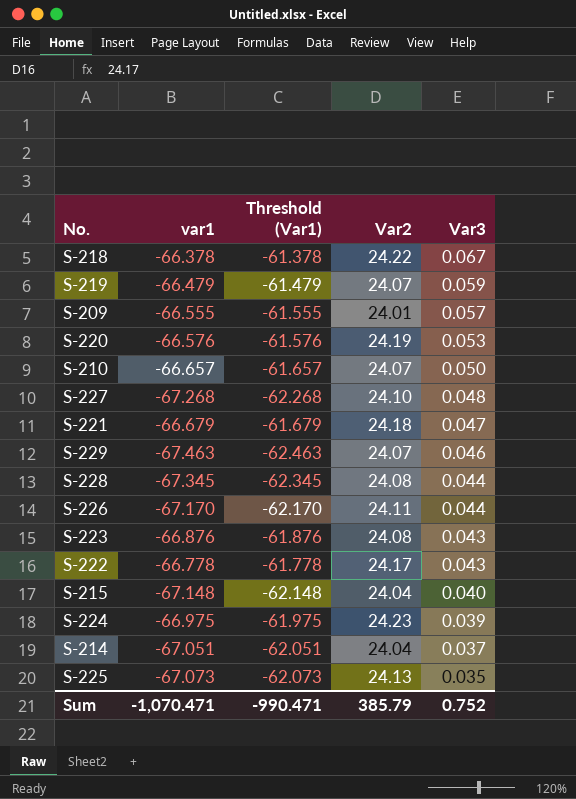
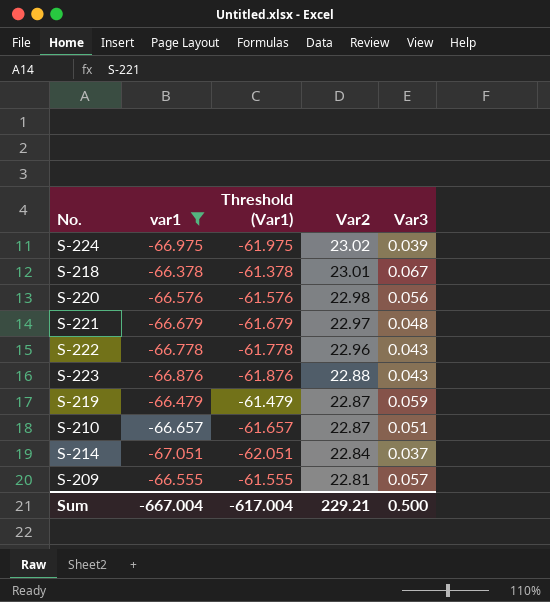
filter: none -> var1 >= -67.051
row order: Var3 descending -> Var2 descending
S-224 | Var2: 24.23 -> 23.02
S-218 | Var2: 24.22 -> 23.01
S-220 | Var2: 24.19 -> 22.98
S-220 | Var3: 0.053 -> 0.056
S-221 | Var2: 24.18 -> 22.97
S-221 | Var3: 0.047 -> 0.048
S-222 | Var2: 24.17 -> 22.96
S-223 | Var2: 24.08 -> 22.88
S-219 | Var2: 24.07 -> 22.87
S-210 | Var2: 24.07 -> 22.87
S-210 | Var3: 0.050 -> 0.051
S-214 | Var2: 24.04 -> 22.84
S-209 | Var2: 24.01 -> 22.81
Sum | var1: -1,070.471 -> -667.004
Sum | Threshold (Var1): -990.471 -> -617.004
Sum | Var2: 385.79 -> 229.21
Sum | Var3: 0.752 -> 0.500

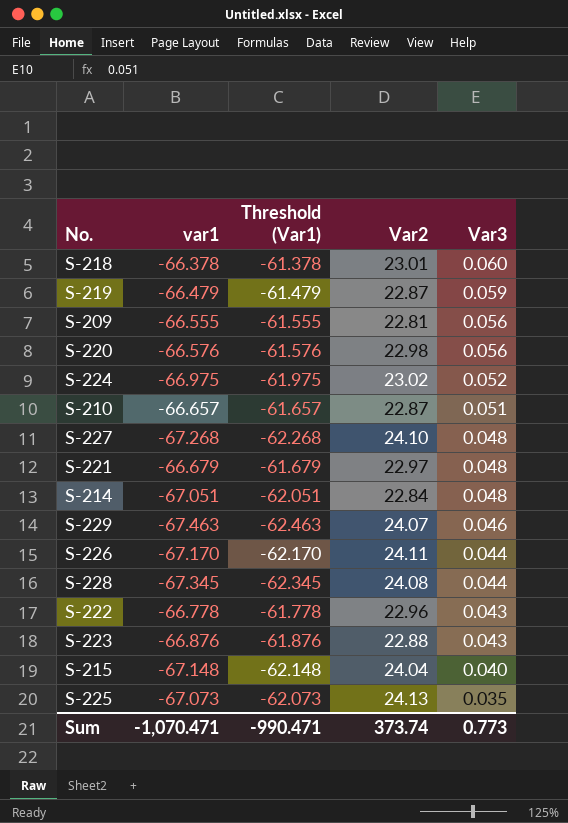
filter: var1 >= -67.051 -> none
row order: Var2 descending -> Var3 descending
S-218 | Var3: 0.067 -> 0.060
S-209 | Var3: 0.057 -> 0.056
S-224 | Var3: 0.039 -> 0.052
S-214 | Var3: 0.037 -> 0.048
Sum | var1: -667.004 -> -1,070.471
Sum | Threshold (Var1): -617.004 -> -990.471
Sum | Var2: 229.21 -> 373.74
Sum | Var3: 0.500 -> 0.773

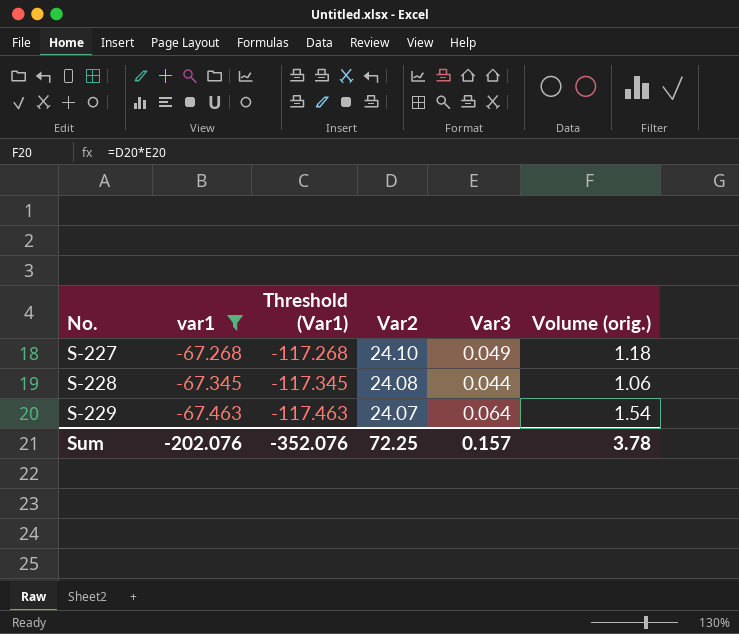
filter: none -> var1 <= -67.268
row order: Var3 descending -> No. ascending
column Threshold (Var1) | formula: [var1] + 5 -> [var1] - 50
column Volume (orig.) | formula: none -> [Var2] * [Var3]
S-227 | Var3: 0.048 -> 0.049
S-229 | Var3: 0.046 -> 0.064
Sum | var1: -1,070.471 -> -202.076
Sum | Threshold (Var1): -990.471 -> -352.076
Sum | Var2: 373.74 -> 72.25
Sum | Var3: 0.773 -> 0.157

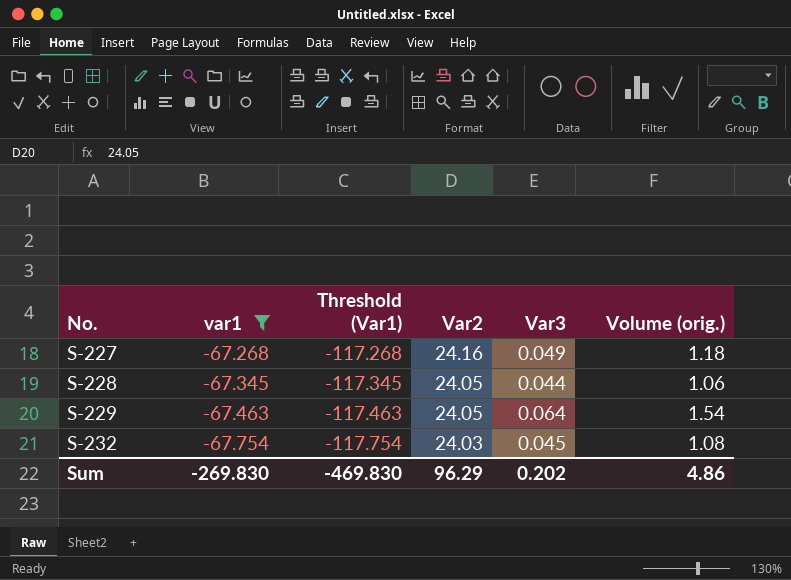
S-227 | Var2: 24.10 -> 24.16
S-228 | Var2: 24.08 -> 24.05
S-229 | Var2: 24.07 -> 24.05
row S-232: none -> -67.754 | -117.754 | 24.03 | 0.045 | 1.08
Sum | var1: -202.076 -> -269.830
Sum | Threshold (Var1): -352.076 -> -469.830
Sum | Var2: 72.25 -> 96.29
Sum | Var3: 0.157 -> 0.202
Sum | Volume (orig.): 3.78 -> 4.86

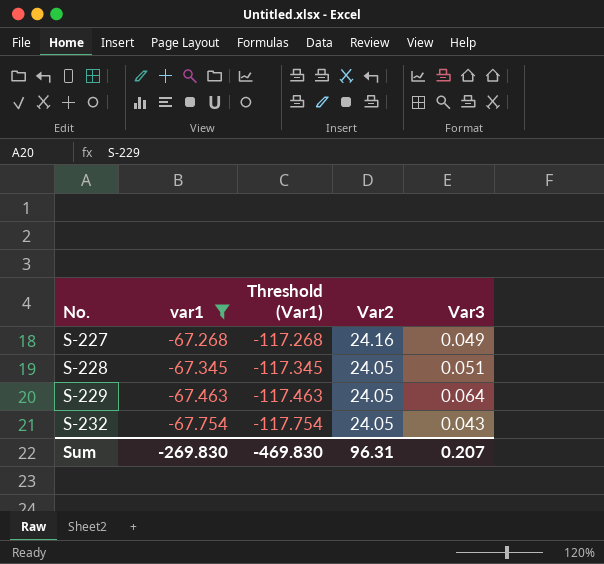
column Volume (orig.) | formula: [Var2] * [Var3] -> none
S-228 | Var3: 0.044 -> 0.051
S-232 | Var2: 24.03 -> 24.05
S-232 | Var3: 0.045 -> 0.043
Sum | Var2: 96.29 -> 96.31
Sum | Var3: 0.202 -> 0.207

